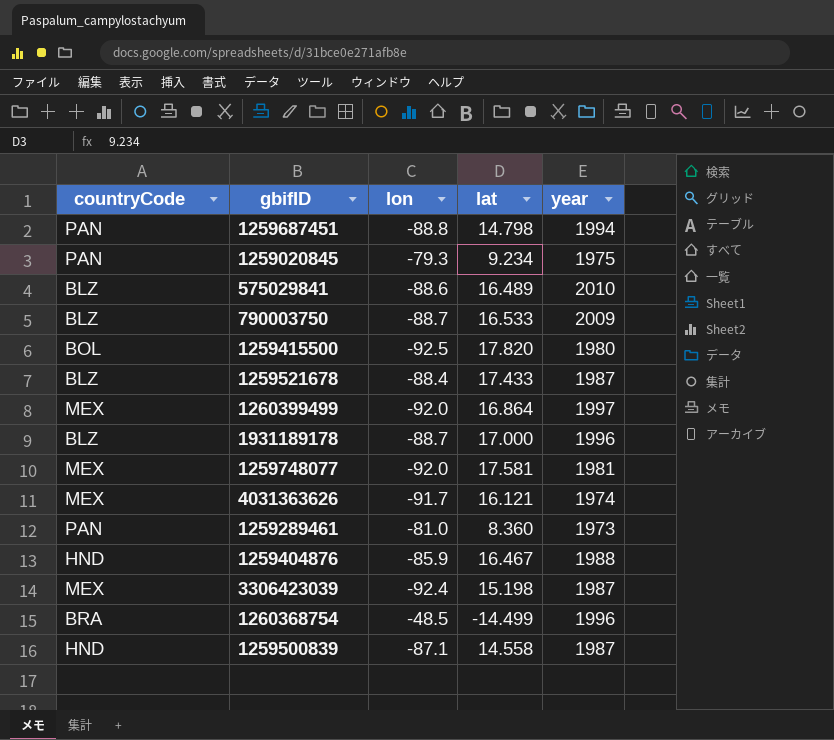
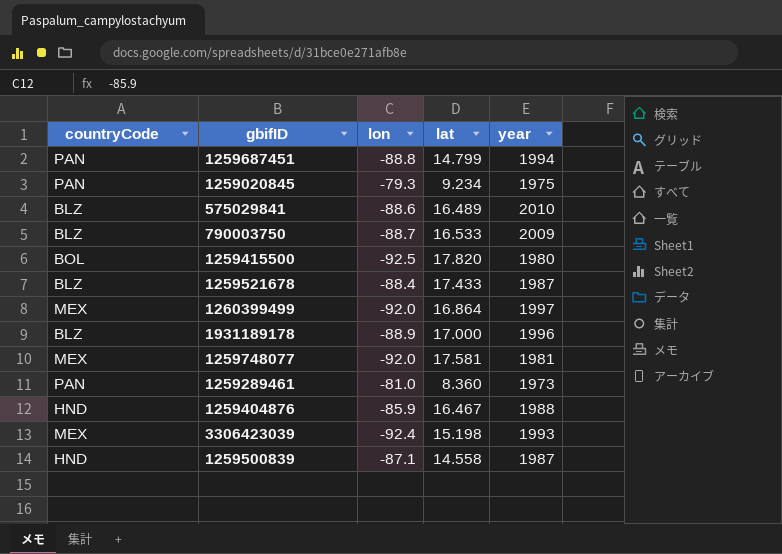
row 4031363626: MEX | -91.7 | 16.121 | 1974 -> none
row 1260368754: BRA | -48.5 | -14.499 | 1996 -> none
1259687451 | lat: 14.798 -> 14.799
1931189178 | lon: -88.7 -> -88.9
3306423039 | year: 1987 -> 1993

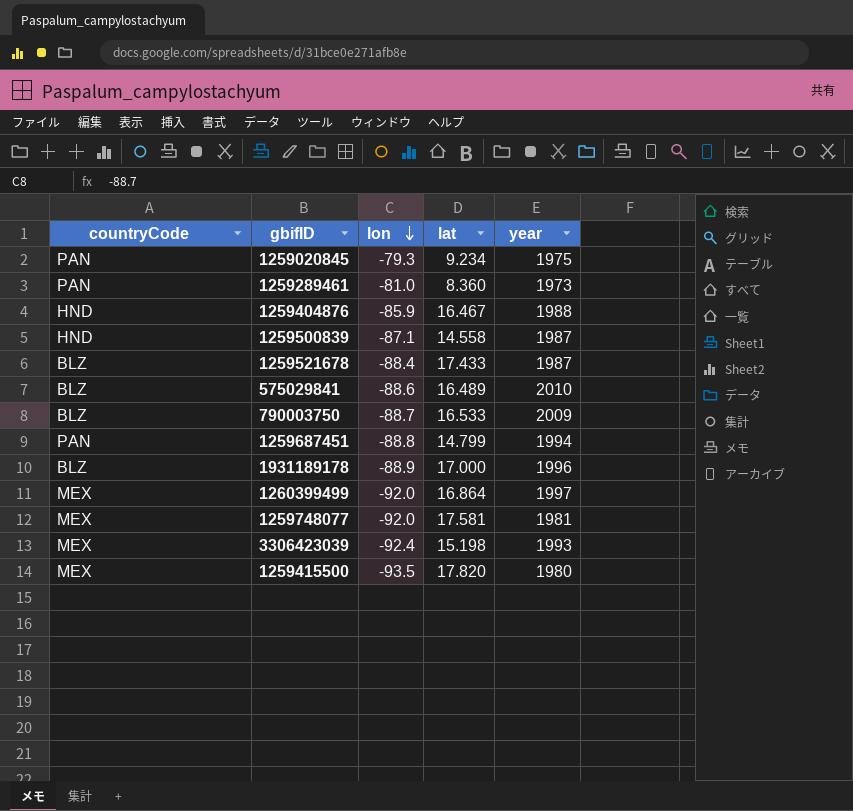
row order: none -> lon descending
1259415500 | countryCode: BOL -> MEX
1259415500 | lon: -92.5 -> -93.5

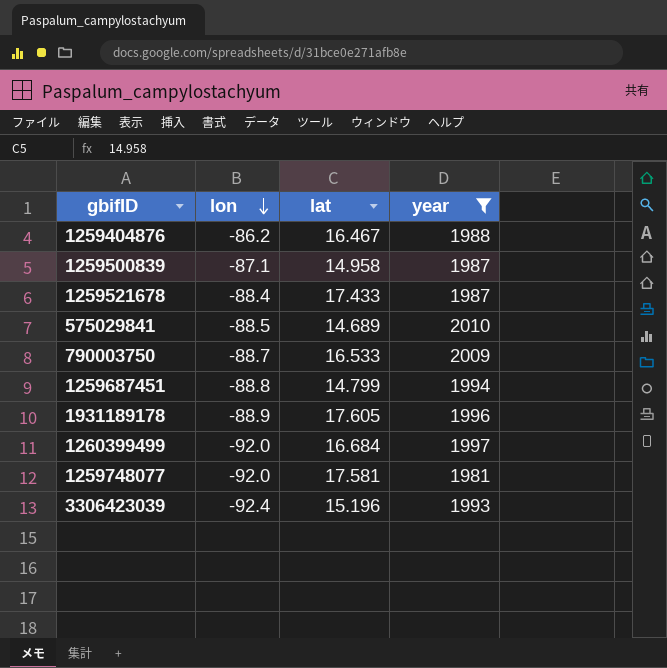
filter: none -> year >= 1981
column countryCode | position: 1 -> none
1259404876 | lon: -85.9 -> -86.2
1259500839 | lat: 14.558 -> 14.958
575029841 | lon: -88.6 -> -88.5
575029841 | lat: 16.489 -> 14.689
1931189178 | lat: 17.000 -> 17.605
1260399499 | lat: 16.864 -> 16.684
3306423039 | lat: 15.198 -> 15.196

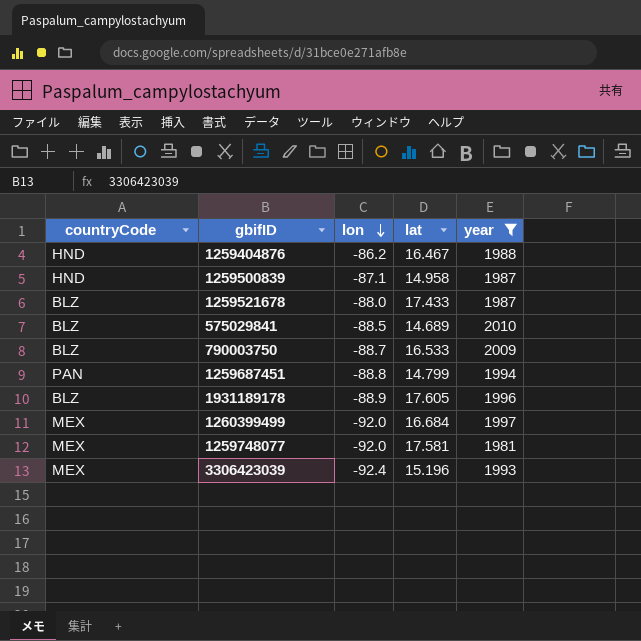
column countryCode | position: none -> 1
1259521678 | lon: -88.4 -> -88.0

